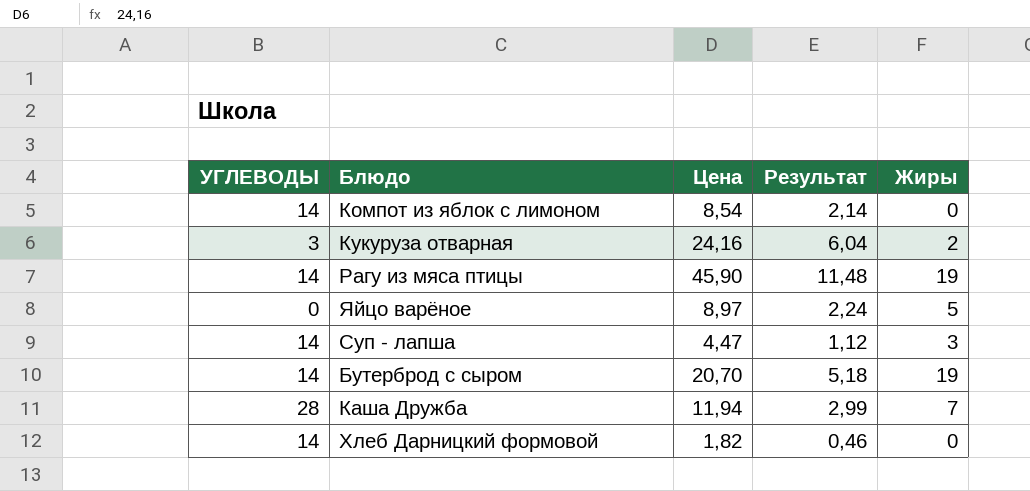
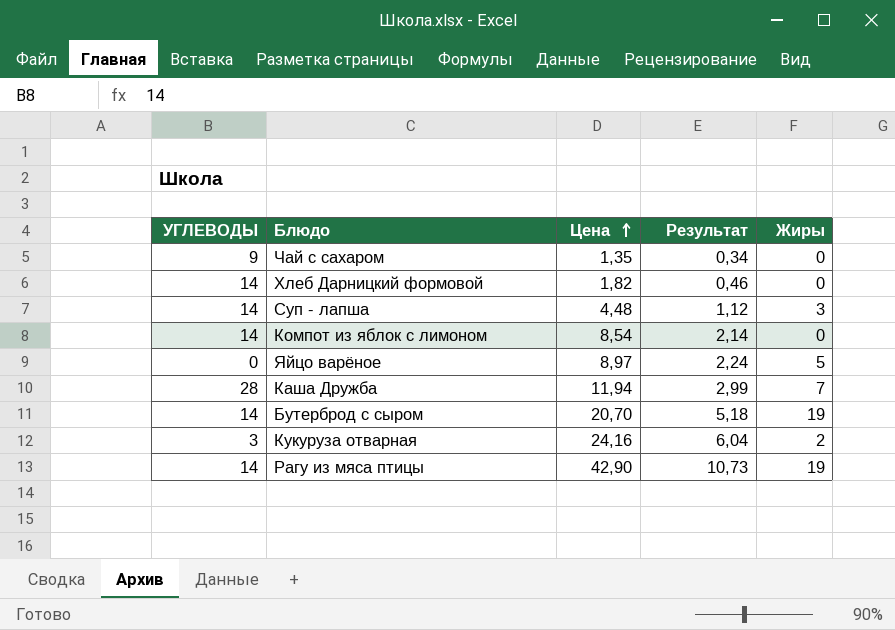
row order: none -> Цена ascending
row Чай с сахаром: none -> 9 | 1,35 | 0,34 | 0
Суп - лапша | Цена: 4,47 -> 4,48
Рагу из мяса птицы | Цена: 45,90 -> 42,90
Рагу из мяса птицы | Результат: 11,48 -> 10,73

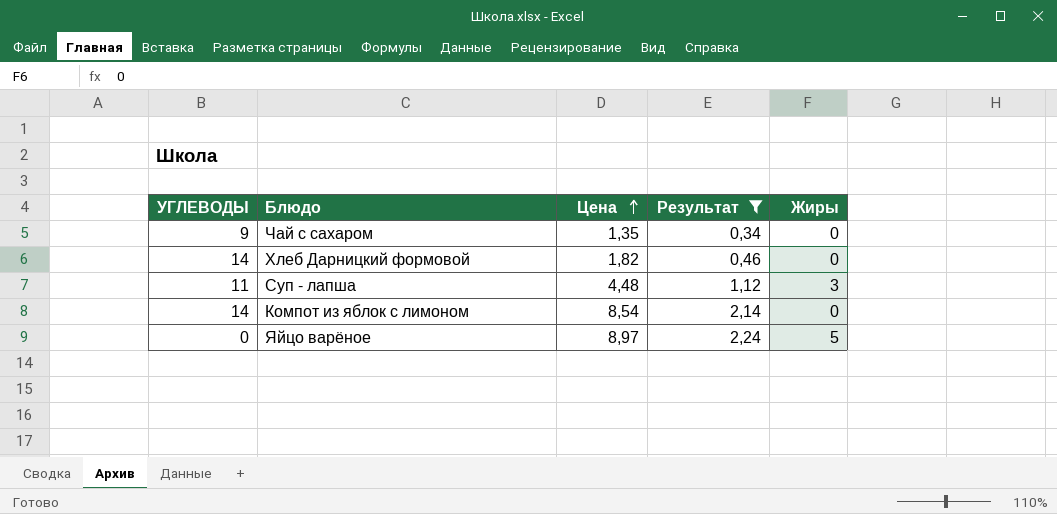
filter: none -> Результат <= 2,24
Суп - лапша | УГЛЕВОДЫ: 14 -> 11

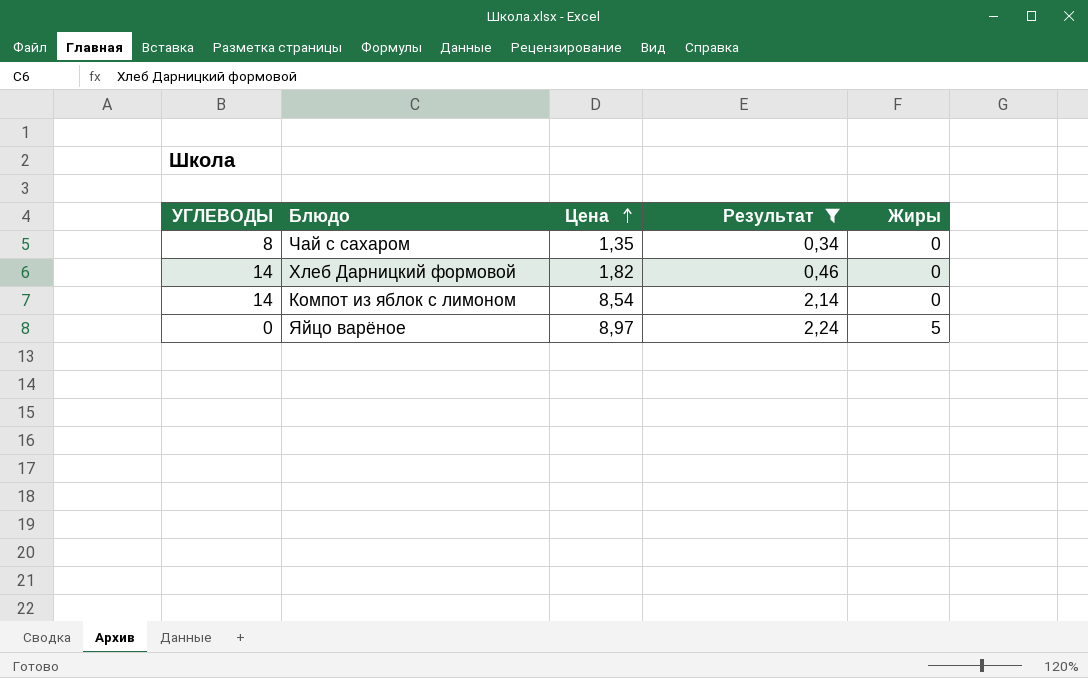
row Суп - лапша: 11 | 4,48 | 1,12 | 3 -> none
Чай с сахаром | УГЛЕВОДЫ: 9 -> 8

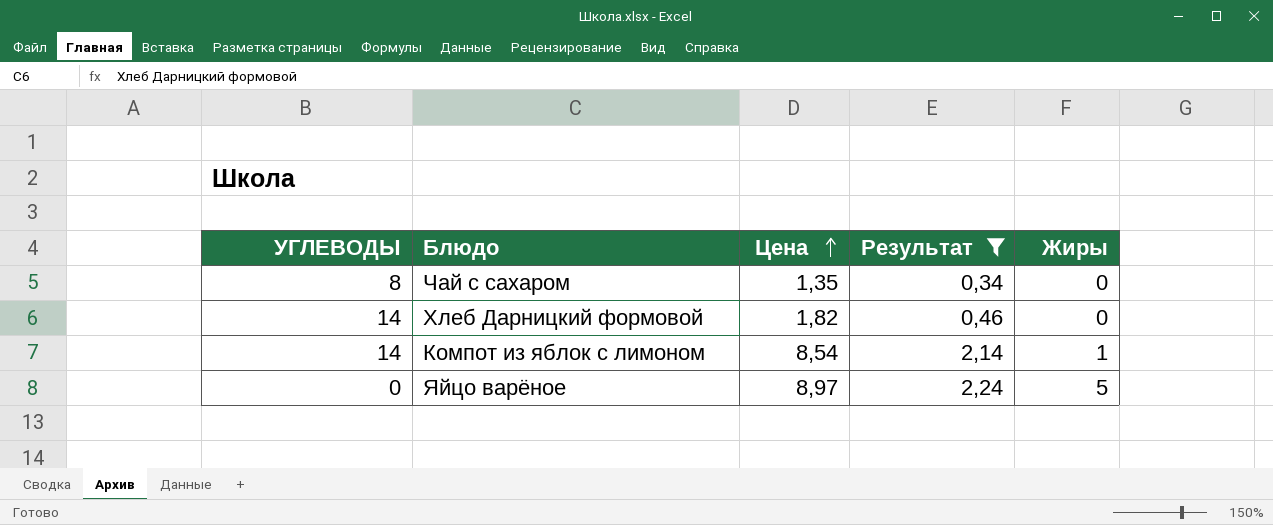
Компот из яблок с лимоном | Жиры: 0 -> 1

